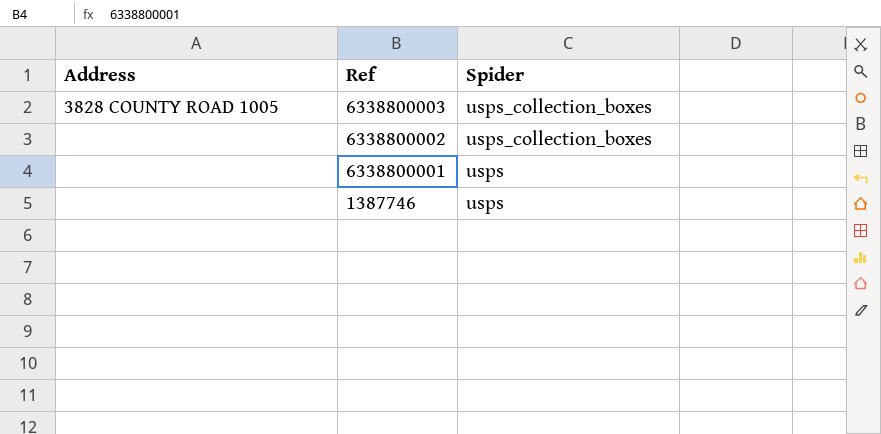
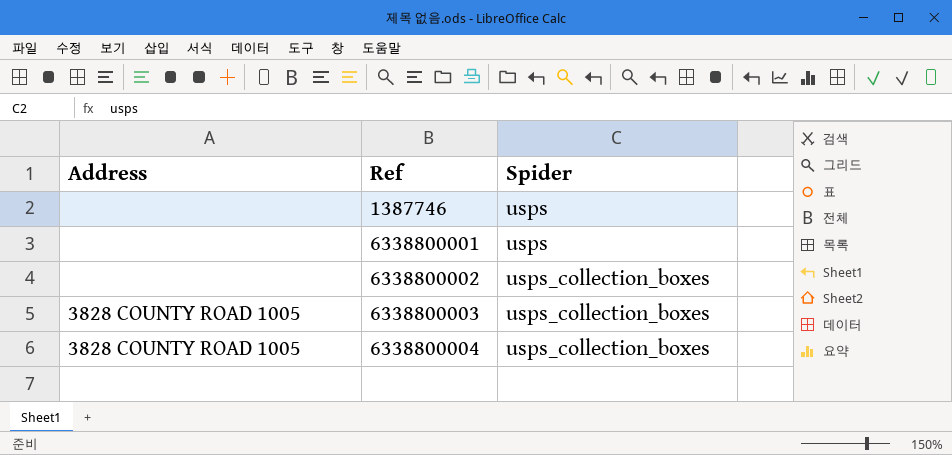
row order: Ref descending -> Ref ascending
row 6338800004: none -> 3828 COUNTY ROAD 1005 | usps_collection_boxes

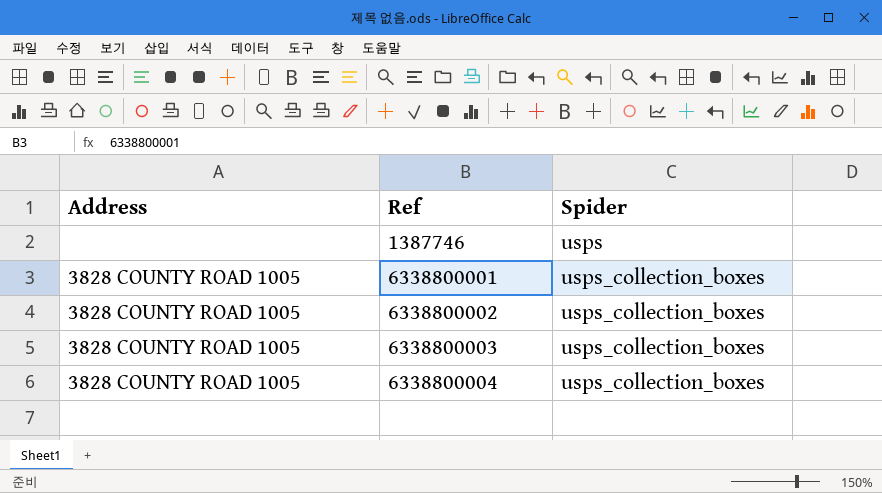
6338800001 | Address: none -> 3828 COUNTY ROAD 1005
6338800001 | Spider: usps -> usps_collection_boxes
6338800002 | Address: none -> 3828 COUNTY ROAD 1005

